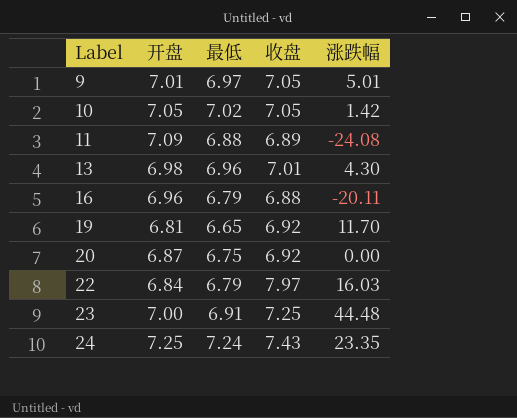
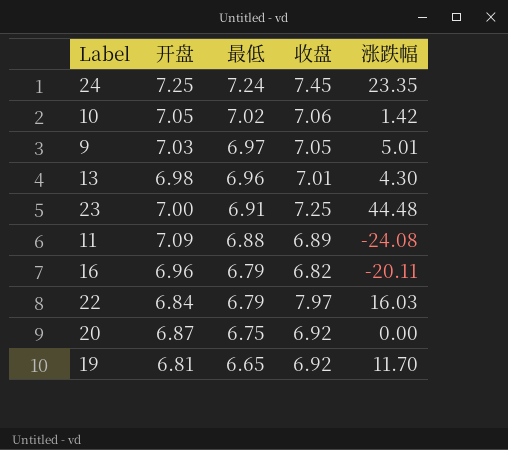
row order: Label ascending -> 最低 descending
24 | 收盘: 7.43 -> 7.45
10 | 收盘: 7.05 -> 7.06
9 | 开盘: 7.01 -> 7.03
16 | 收盘: 6.88 -> 6.82

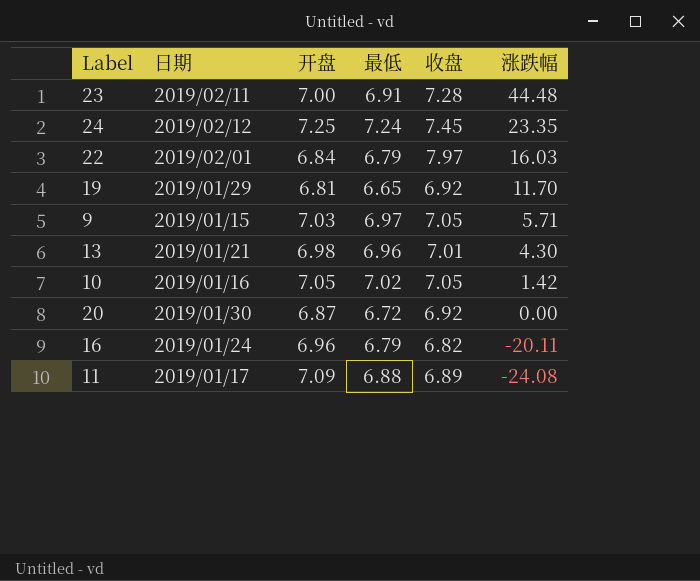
row order: 最低 descending -> 涨跌幅 descending
column 日期 | position: none -> 2
23 | 收盘: 7.25 -> 7.28
9 | 涨跌幅: 5.01 -> 5.71
10 | 收盘: 7.06 -> 7.05
20 | 最低: 6.75 -> 6.72

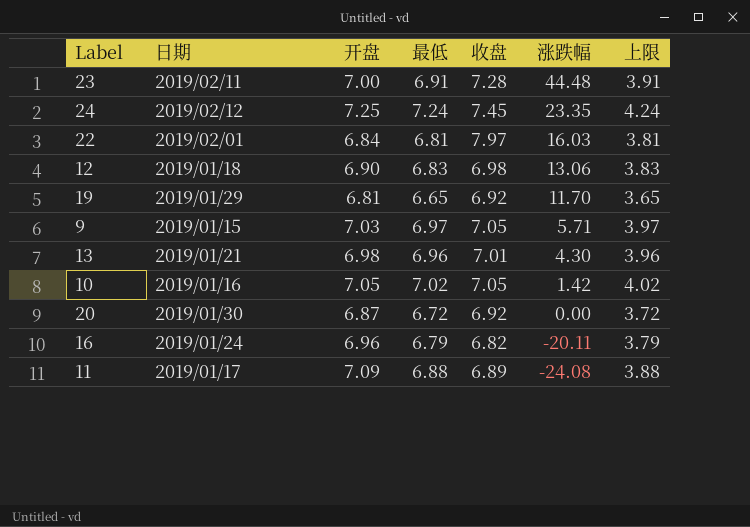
column 上限 | formula: none -> [最低] - 3
22 | 最低: 6.79 -> 6.81
row 12: none -> 2019/01/18 | 6.90 | 6.83 | 6.98 | 13.06 | 3.83

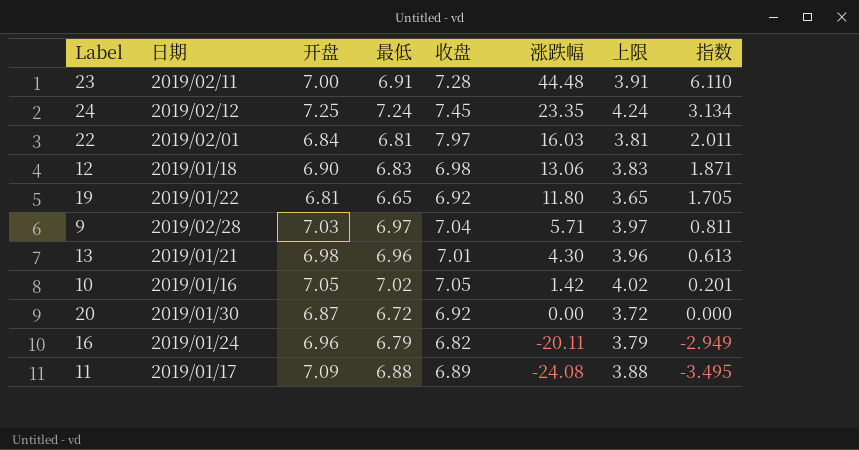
column 指数 | formula: none -> [涨跌幅] / [收盘]
19 | 日期: 2019/01/29 -> 2019/01/22
19 | 涨跌幅: 11.70 -> 11.80
9 | 日期: 2019/01/15 -> 2019/02/28
9 | 收盘: 7.05 -> 7.04

